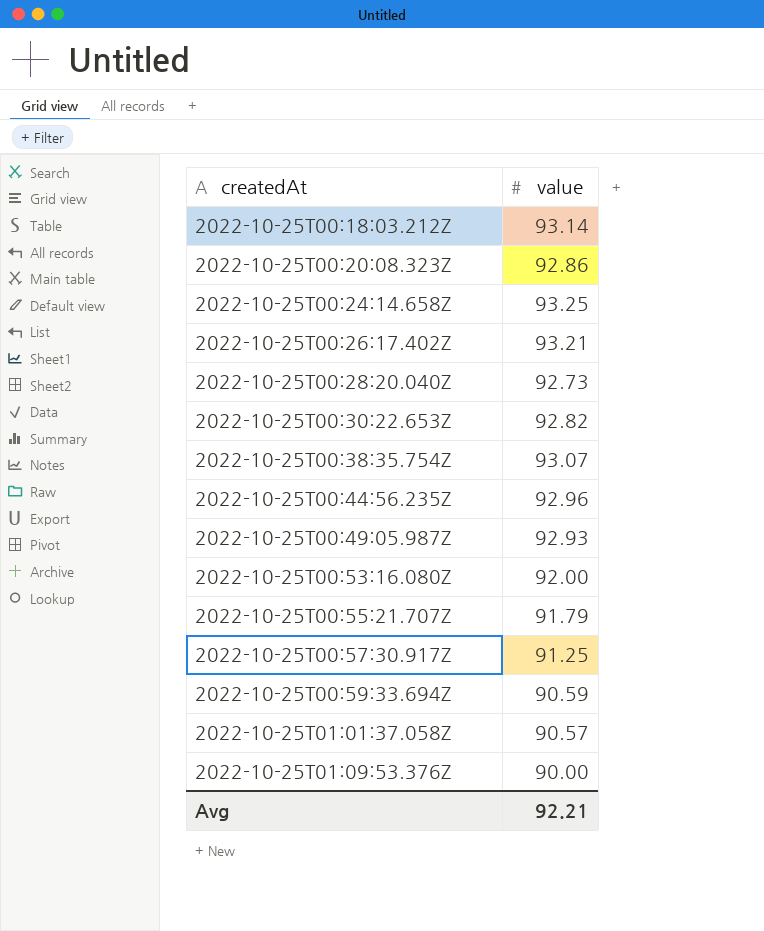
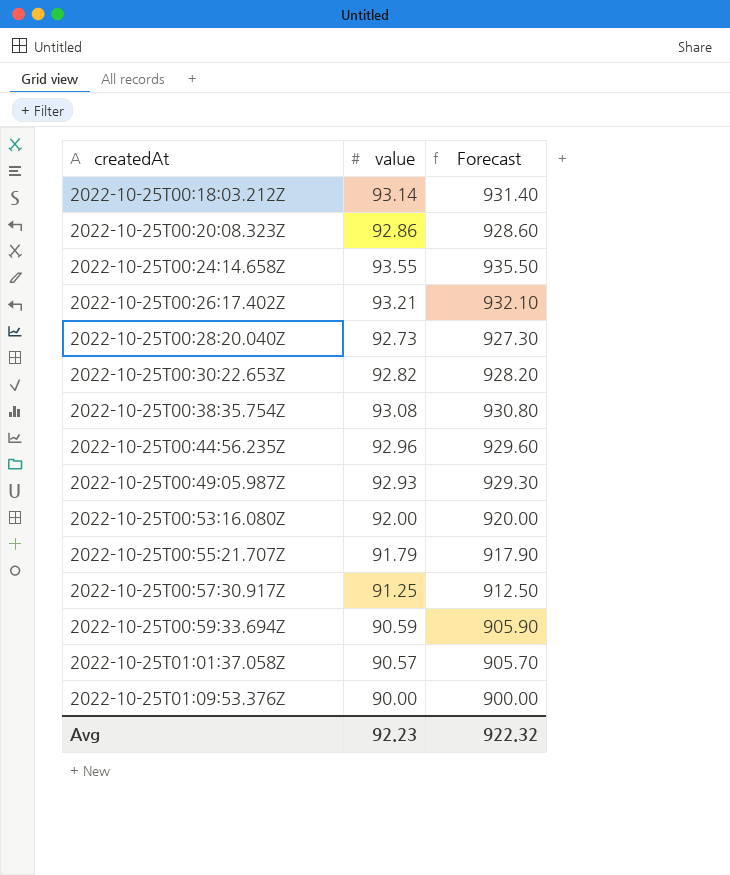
column Forecast | formula: none -> [value] * 10
2022-10-25T00:24:14.658Z | value: 93.25 -> 93.55
2022-10-25T00:38:35.754Z | value: 93.07 -> 93.08
Avg | value: 92.21 -> 92.23

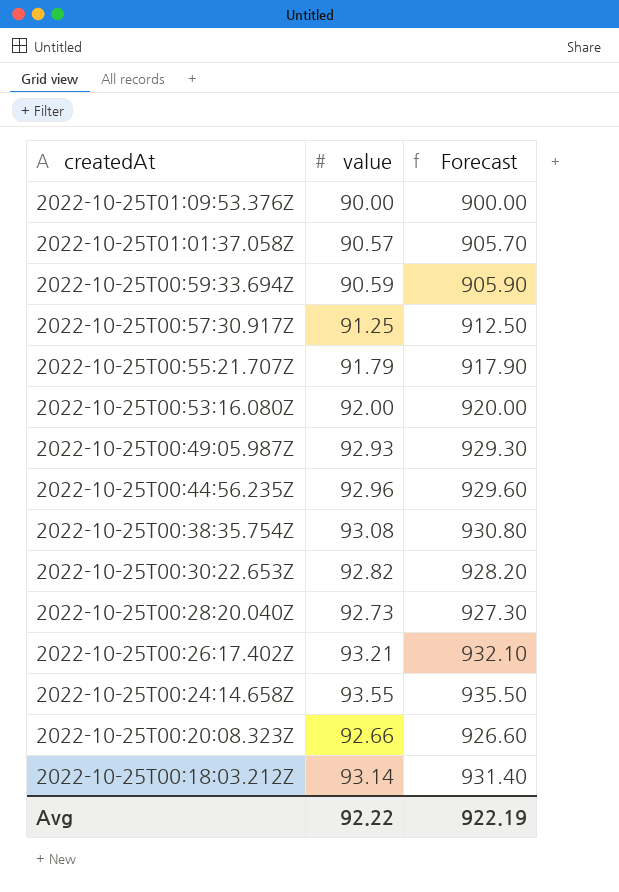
row order: createdAt ascending -> createdAt descending
2022-10-25T00:20:08.323Z | value: 92.86 -> 92.66
2022-10-25T00:20:08.323Z | Forecast: 928.60 -> 926.60
Avg | value: 92.23 -> 92.22
Avg | Forecast: 922.32 -> 922.19

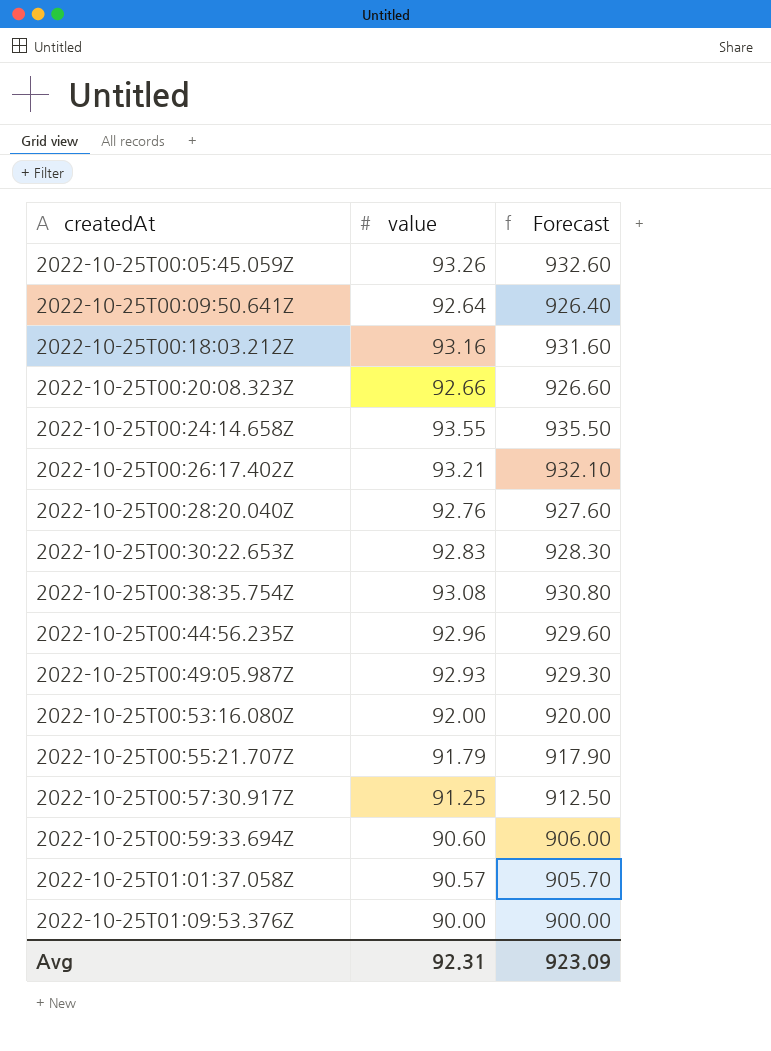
row order: createdAt descending -> createdAt ascending
row 2022-10-25T00:05:45.059Z: none -> 93.26 | 932.60
row 2022-10-25T00:09:50.641Z: none -> 92.64 | 926.40
2022-10-25T00:18:03.212Z | value: 93.14 -> 93.16
2022-10-25T00:18:03.212Z | Forecast: 931.40 -> 931.60
2022-10-25T00:28:20.040Z | value: 92.73 -> 92.76
2022-10-25T00:28:20.040Z | Forecast: 927.30 -> 927.60
2022-10-25T00:30:22.653Z | value: 92.82 -> 92.83
2022-10-25T00:30:22.653Z | Forecast: 928.20 -> 928.30
2022-10-25T00:59:33.694Z | value: 90.59 -> 90.60
2022-10-25T00:59:33.694Z | Forecast: 905.90 -> 906.00
Avg | value: 92.22 -> 92.31
Avg | Forecast: 922.19 -> 923.09

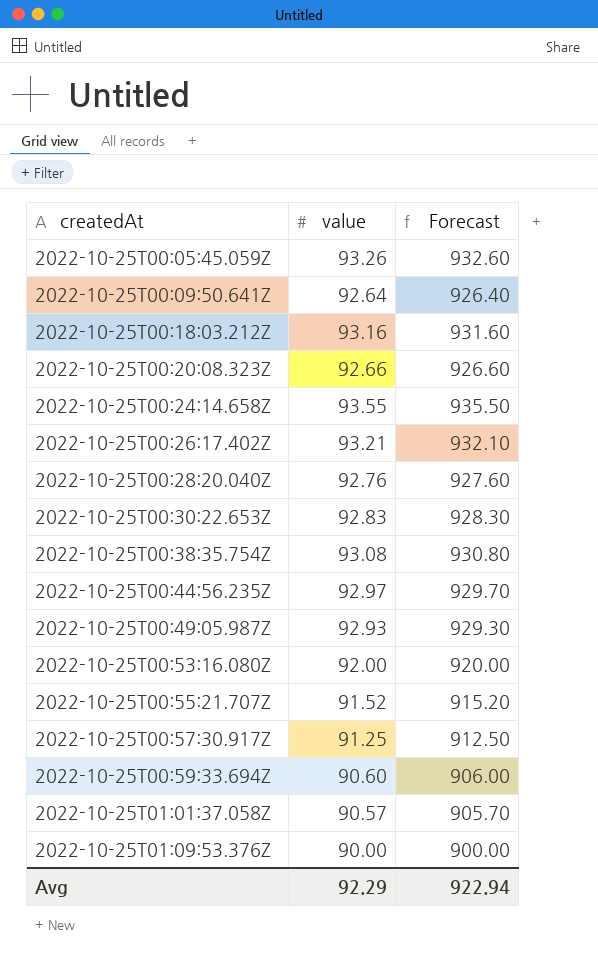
2022-10-25T00:44:56.235Z | value: 92.96 -> 92.97
2022-10-25T00:44:56.235Z | Forecast: 929.60 -> 929.70
2022-10-25T00:55:21.707Z | value: 91.79 -> 91.52
2022-10-25T00:55:21.707Z | Forecast: 917.90 -> 915.20
Avg | value: 92.31 -> 92.29
Avg | Forecast: 923.09 -> 922.94

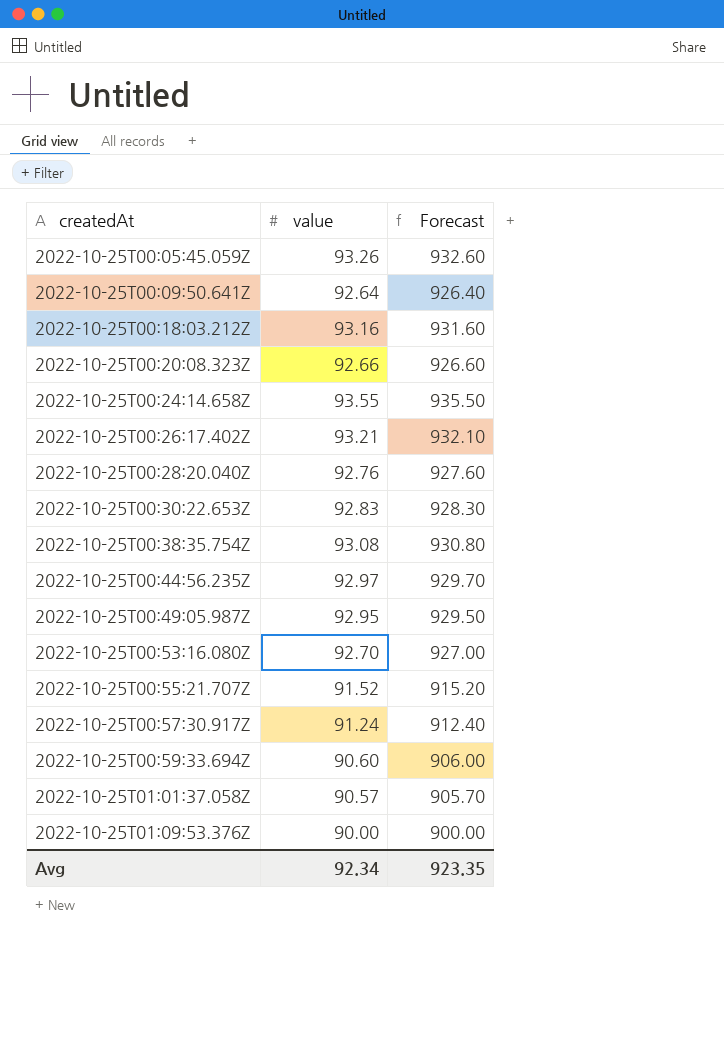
2022-10-25T00:49:05.987Z | value: 92.93 -> 92.95
2022-10-25T00:49:05.987Z | Forecast: 929.30 -> 929.50
2022-10-25T00:53:16.080Z | value: 92.00 -> 92.70
2022-10-25T00:53:16.080Z | Forecast: 920.00 -> 927.00
2022-10-25T00:57:30.917Z | value: 91.25 -> 91.24
2022-10-25T00:57:30.917Z | Forecast: 912.50 -> 912.40
Avg | value: 92.29 -> 92.34
Avg | Forecast: 922.94 -> 923.35

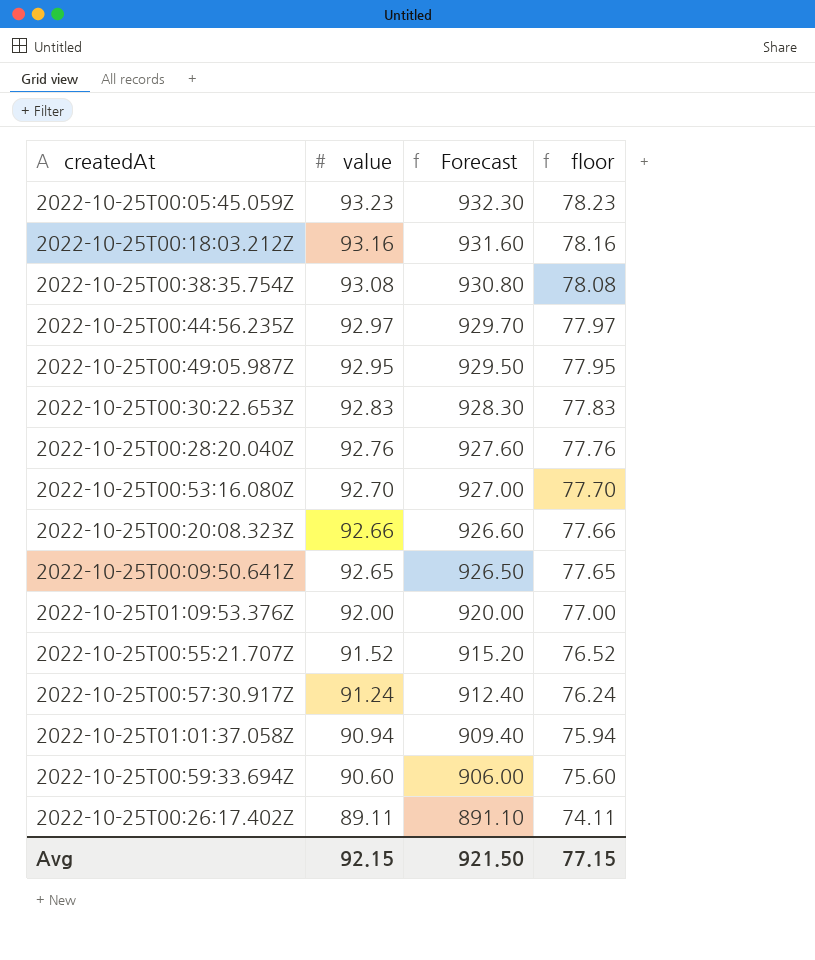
row order: createdAt ascending -> value descending
column floor | formula: none -> [value] - 15
row 2022-10-25T00:24:14.658Z: 93.55 | 935.50 -> none
2022-10-25T00:05:45.059Z | value: 93.26 -> 93.23
2022-10-25T00:05:45.059Z | Forecast: 932.60 -> 932.30
2022-10-25T00:09:50.641Z | value: 92.64 -> 92.65
2022-10-25T00:09:50.641Z | Forecast: 926.40 -> 926.50
2022-10-25T01:09:53.376Z | value: 90.00 -> 92.00
2022-10-25T01:09:53.376Z | Forecast: 900.00 -> 920.00
2022-10-25T01:01:37.058Z | value: 90.57 -> 90.94
2022-10-25T01:01:37.058Z | Forecast: 905.70 -> 909.40
2022-10-25T00:26:17.402Z | value: 93.21 -> 89.11
2022-10-25T00:26:17.402Z | Forecast: 932.10 -> 891.10
Avg | value: 92.34 -> 92.15
Avg | Forecast: 923.35 -> 921.50

